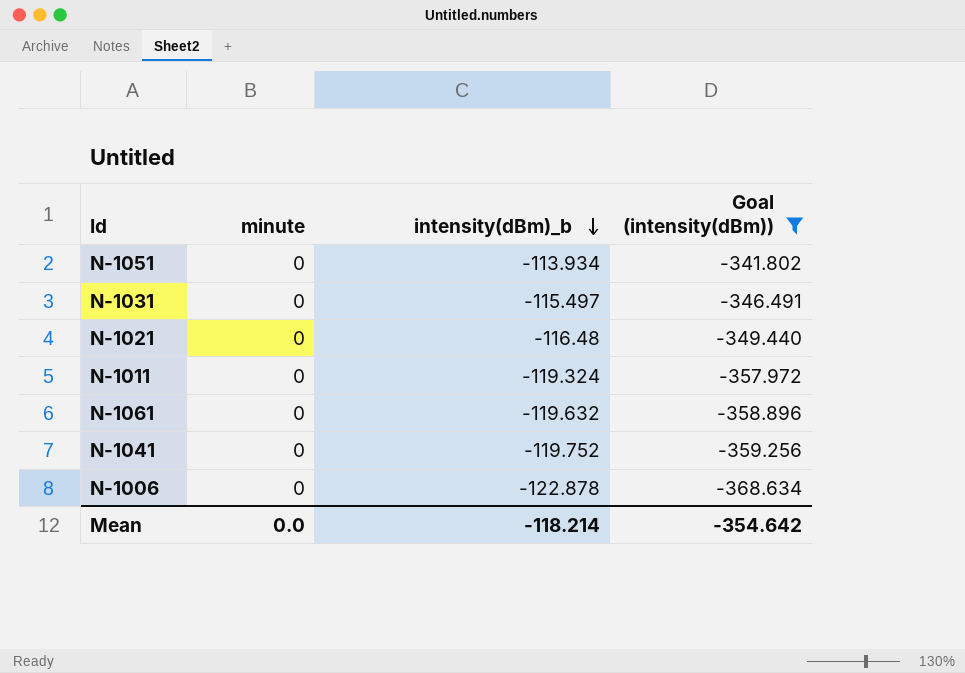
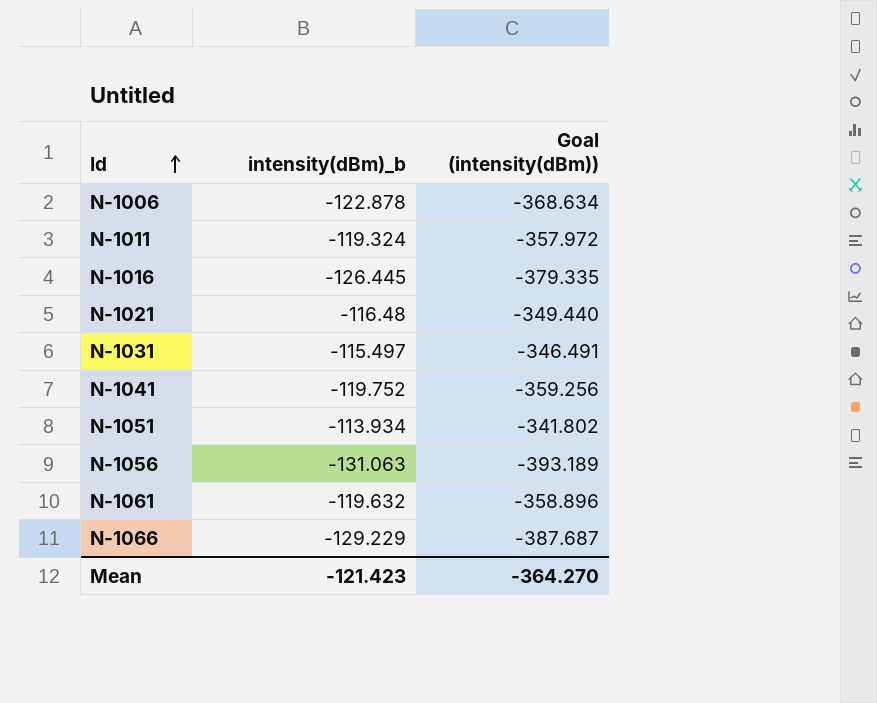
filter: Goal (intensity(dBm)) >= -368.634 -> none
row order: intensity(dBm)_b descending -> Id ascending
column minute | position: 2 -> none
Mean | intensity(dBm)_b: -118.214 -> -121.423
Mean | Goal (intensity(dBm)): -354.642 -> -364.270

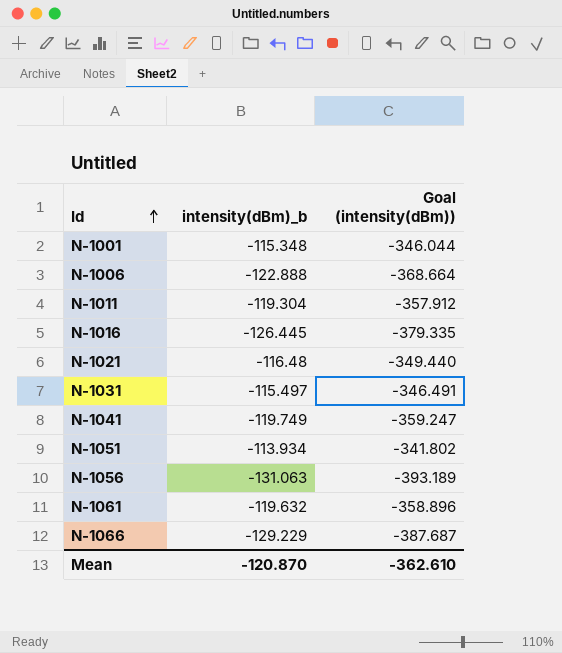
row N-1001: none -> -115.348 | -346.044
N-1006 | intensity(dBm)_b: -122.878 -> -122.888
N-1006 | Goal (intensity(dBm)): -368.634 -> -368.664
N-1011 | intensity(dBm)_b: -119.324 -> -119.304
N-1011 | Goal (intensity(dBm)): -357.972 -> -357.912
N-1041 | intensity(dBm)_b: -119.752 -> -119.749
N-1041 | Goal (intensity(dBm)): -359.256 -> -359.247
Mean | intensity(dBm)_b: -121.423 -> -120.870
Mean | Goal (intensity(dBm)): -364.270 -> -362.610

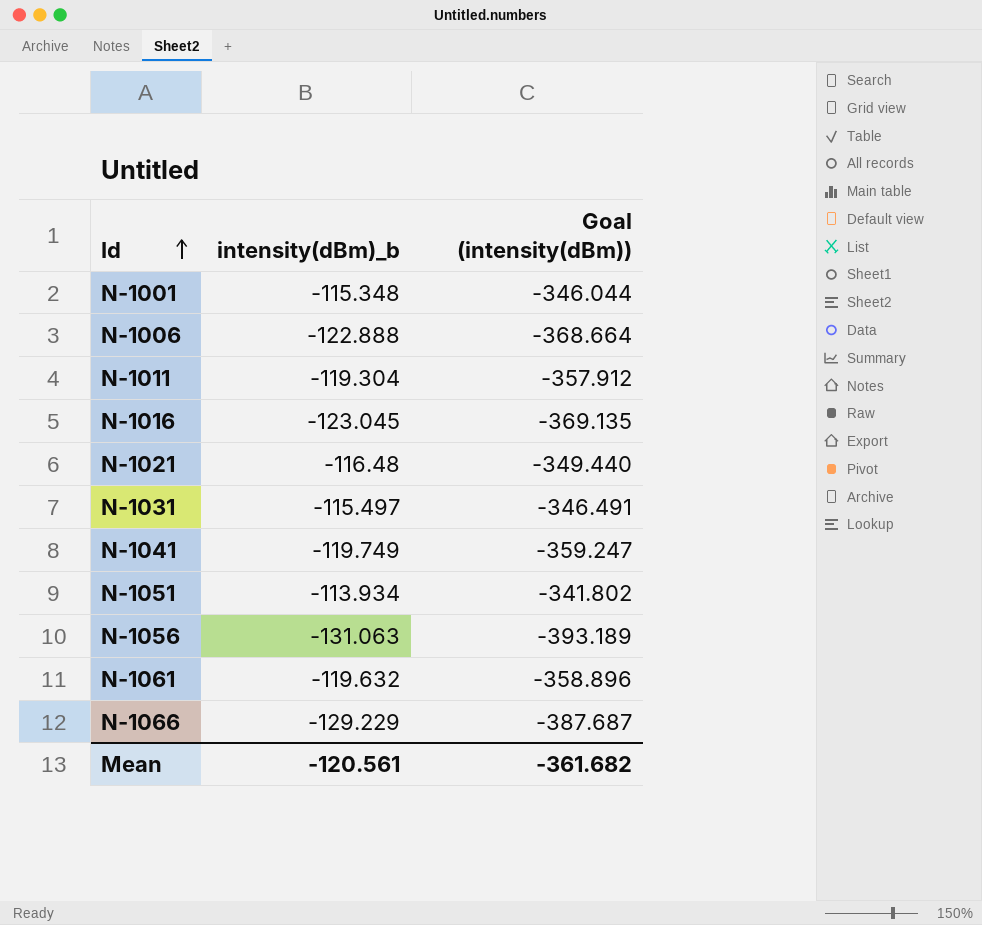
N-1016 | intensity(dBm)_b: -126.445 -> -123.045
N-1016 | Goal (intensity(dBm)): -379.335 -> -369.135
Mean | intensity(dBm)_b: -120.870 -> -120.561
Mean | Goal (intensity(dBm)): -362.610 -> -361.682

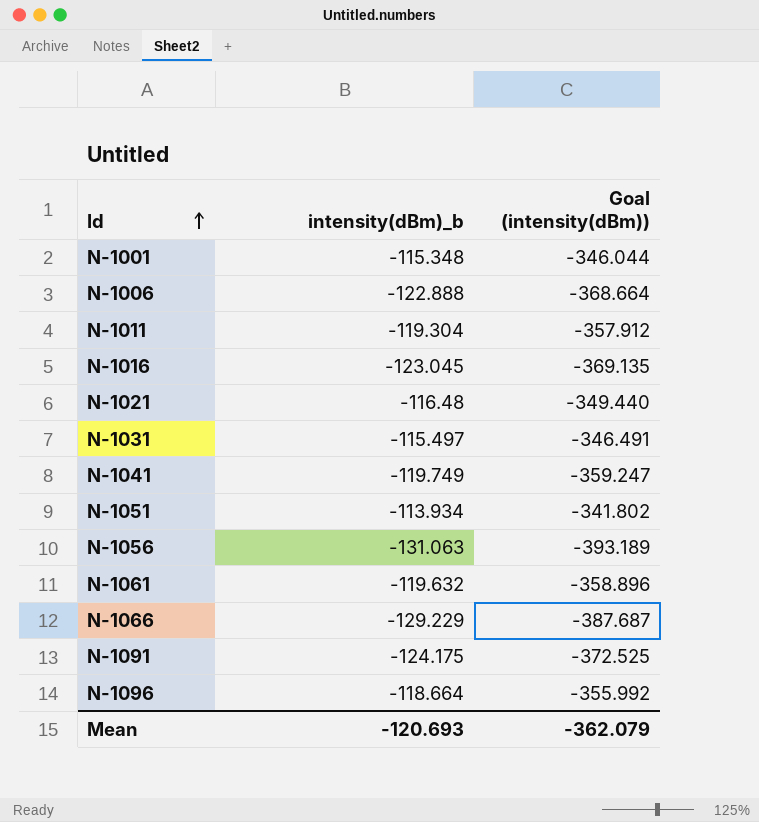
row N-1091: none -> -124.175 | -372.525
row N-1096: none -> -118.664 | -355.992
Mean | intensity(dBm)_b: -120.561 -> -120.693
Mean | Goal (intensity(dBm)): -361.682 -> -362.079

